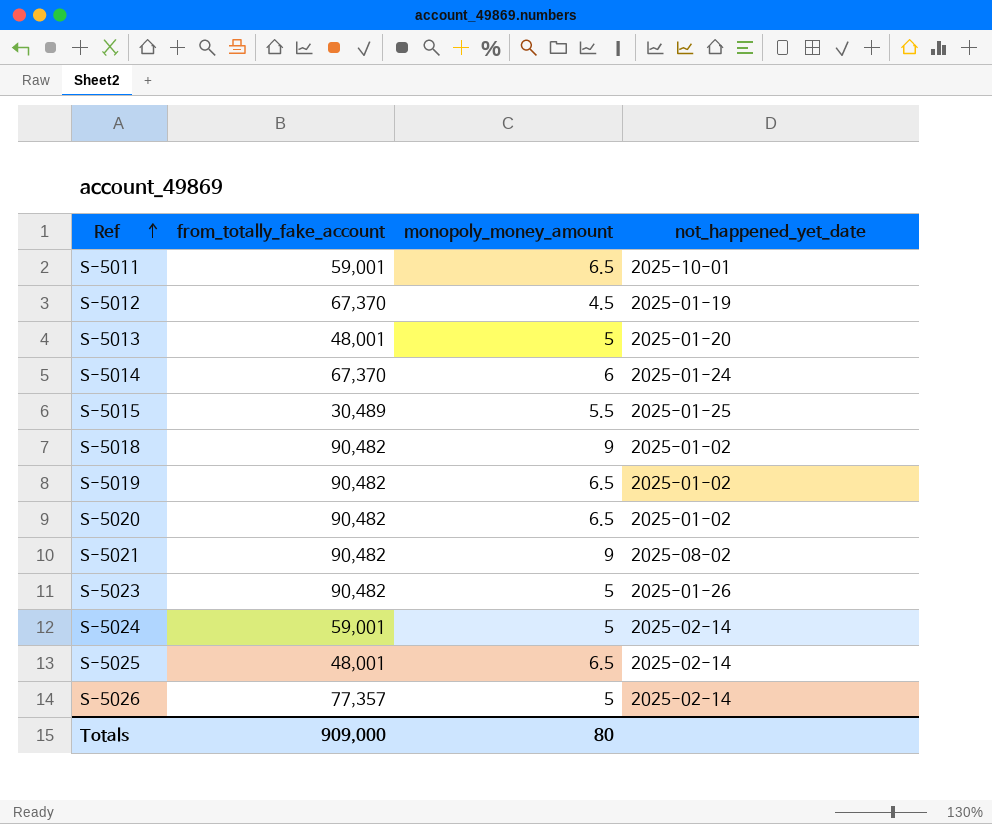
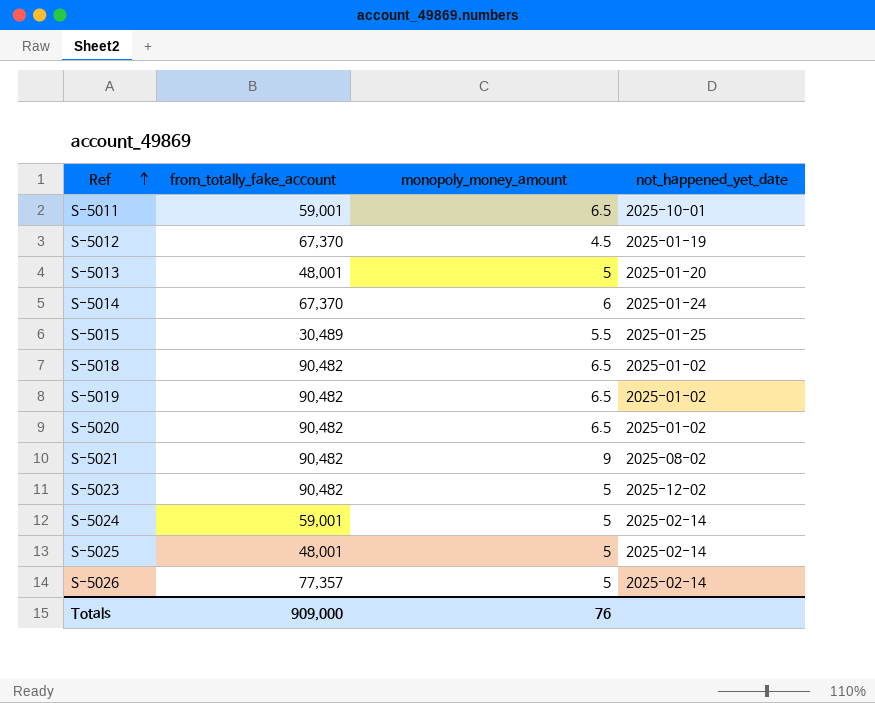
S-5018 | monopoly_money_amount: 9 -> 6.5
S-5023 | not_happened_yet_date: 2025-01-26 -> 2025-12-02
S-5025 | monopoly_money_amount: 6.5 -> 5
Totals | monopoly_money_amount: 80 -> 76

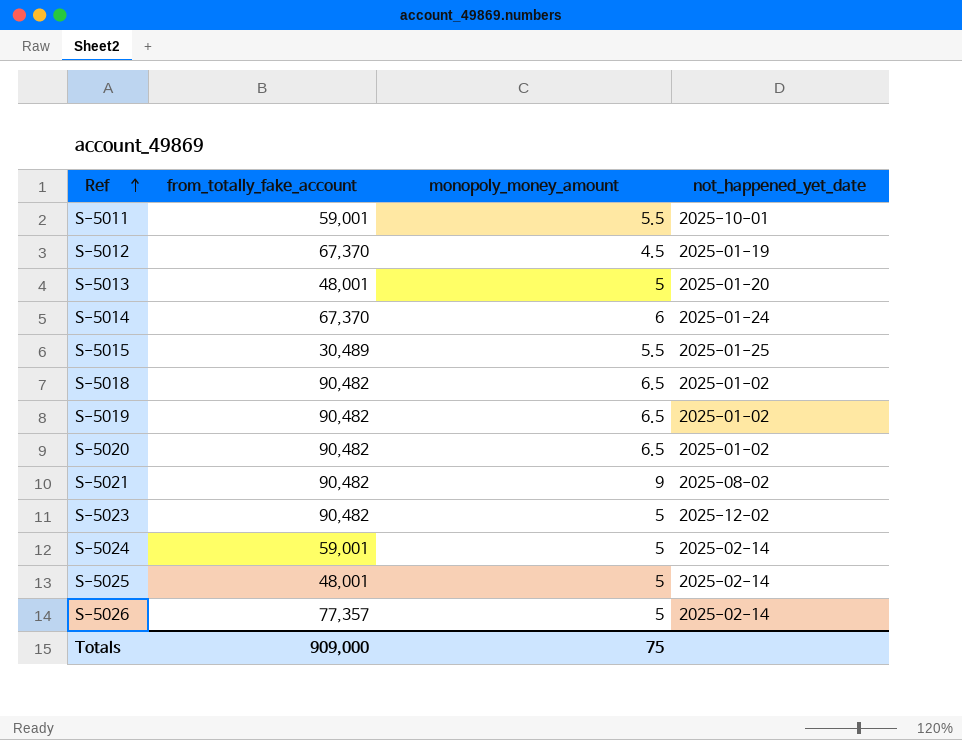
S-5011 | monopoly_money_amount: 6.5 -> 5.5
Totals | monopoly_money_amount: 76 -> 75

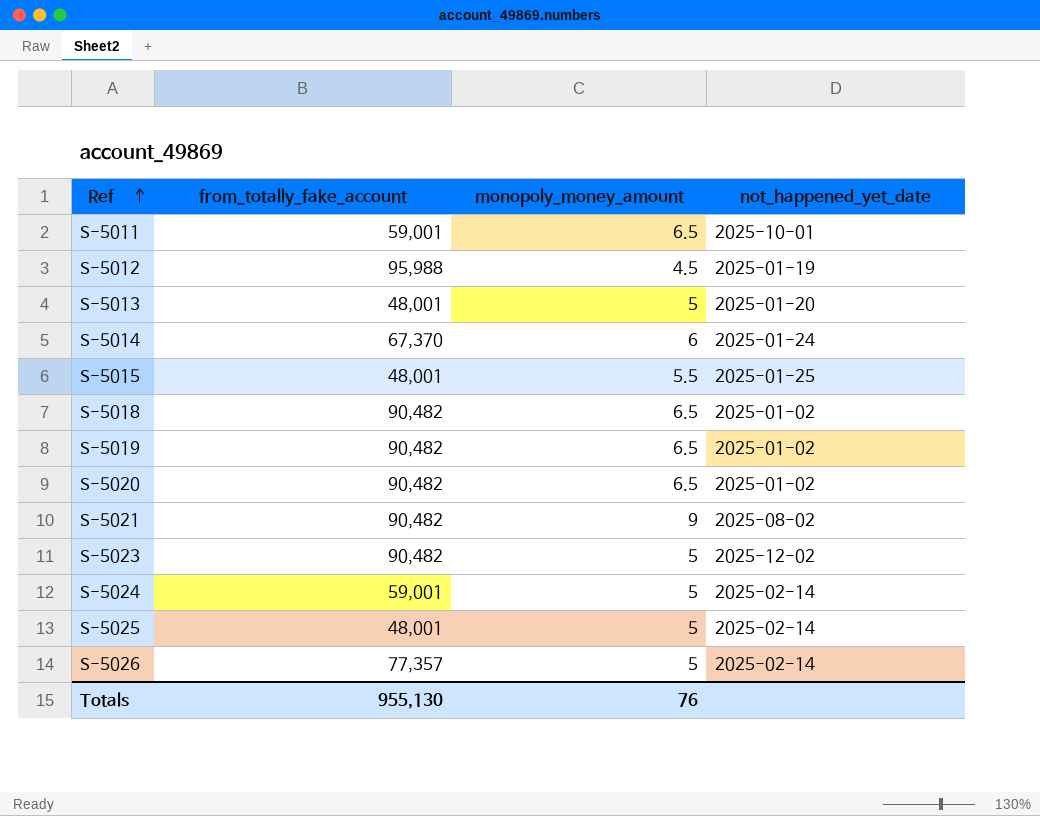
S-5011 | monopoly_money_amount: 5.5 -> 6.5
S-5012 | from_totally_fake_account: 67,370 -> 95,988
S-5015 | from_totally_fake_account: 30,489 -> 48,001
Totals | from_totally_fake_account: 909,000 -> 955,130
Totals | monopoly_money_amount: 75 -> 76

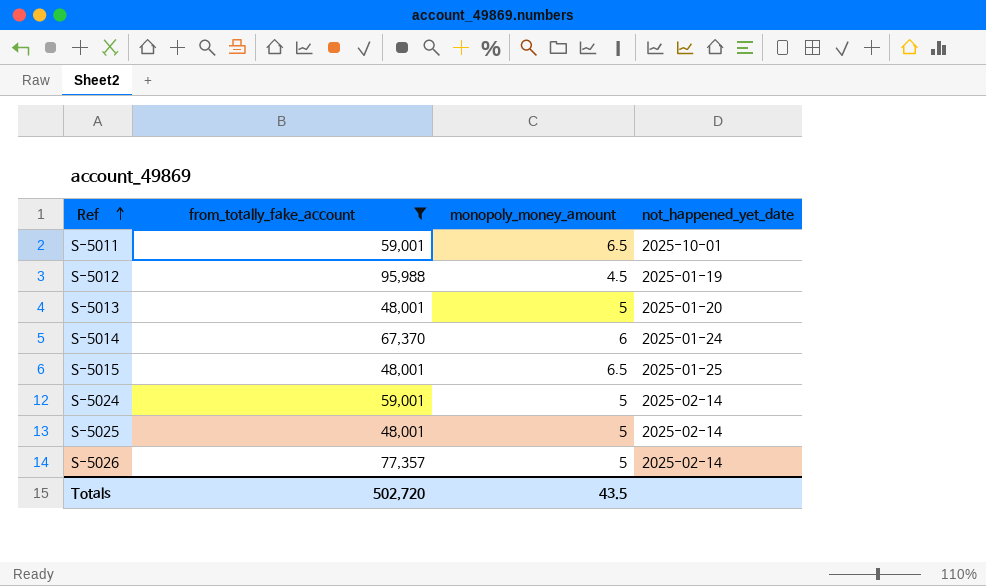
filter: none -> from_totally_fake_account != 90,482
S-5015 | monopoly_money_amount: 5.5 -> 6.5
Totals | from_totally_fake_account: 955,130 -> 502,720
Totals | monopoly_money_amount: 76 -> 43.5

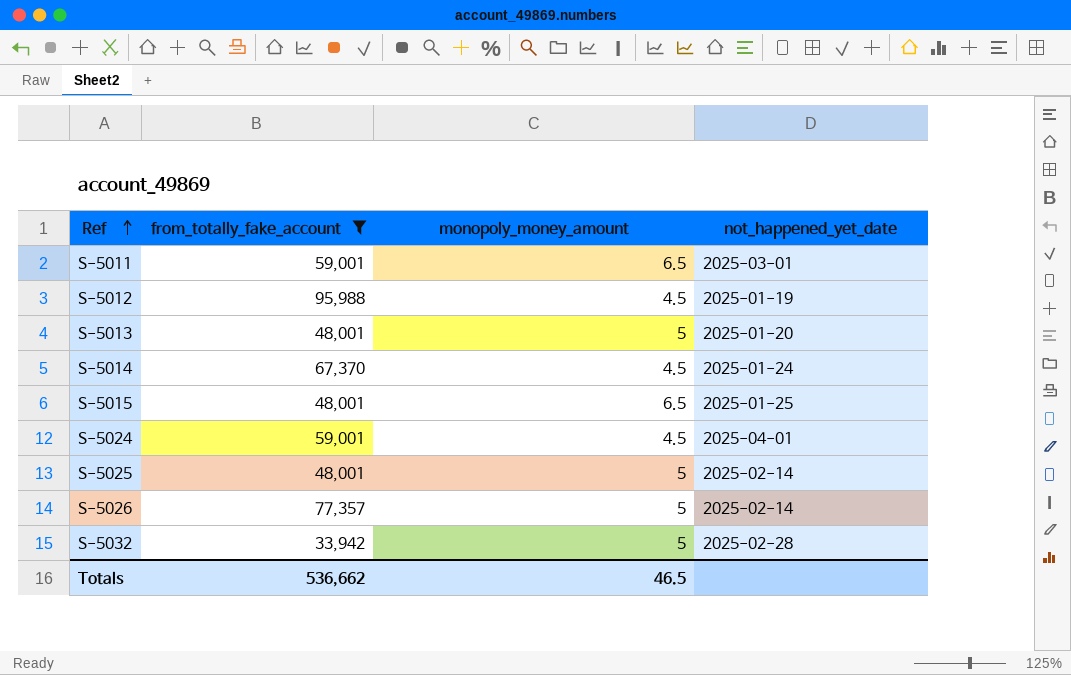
S-5011 | not_happened_yet_date: 2025-10-01 -> 2025-03-01
S-5014 | monopoly_money_amount: 6 -> 4.5
S-5024 | monopoly_money_amount: 5 -> 4.5
S-5024 | not_happened_yet_date: 2025-02-14 -> 2025-04-01
row S-5032: none -> 33,942 | 5 | 2025-02-28
Totals | from_totally_fake_account: 502,720 -> 536,662
Totals | monopoly_money_amount: 43.5 -> 46.5

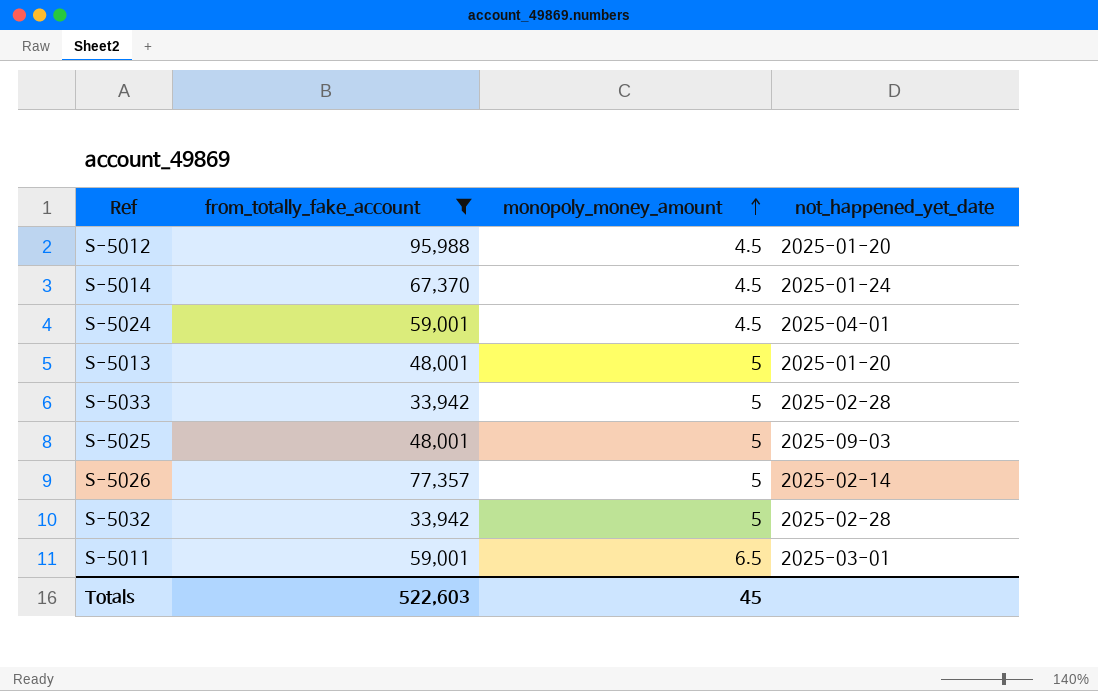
row order: Ref ascending -> monopoly_money_amount ascending
row S-5015: 48,001 | 6.5 | 2025-01-25 -> none
S-5012 | not_happened_yet_date: 2025-01-19 -> 2025-01-20
row S-5033: none -> 33,942 | 5 | 2025-02-28
S-5025 | not_happened_yet_date: 2025-02-14 -> 2025-09-03
Totals | from_totally_fake_account: 536,662 -> 522,603
Totals | monopoly_money_amount: 46.5 -> 45

